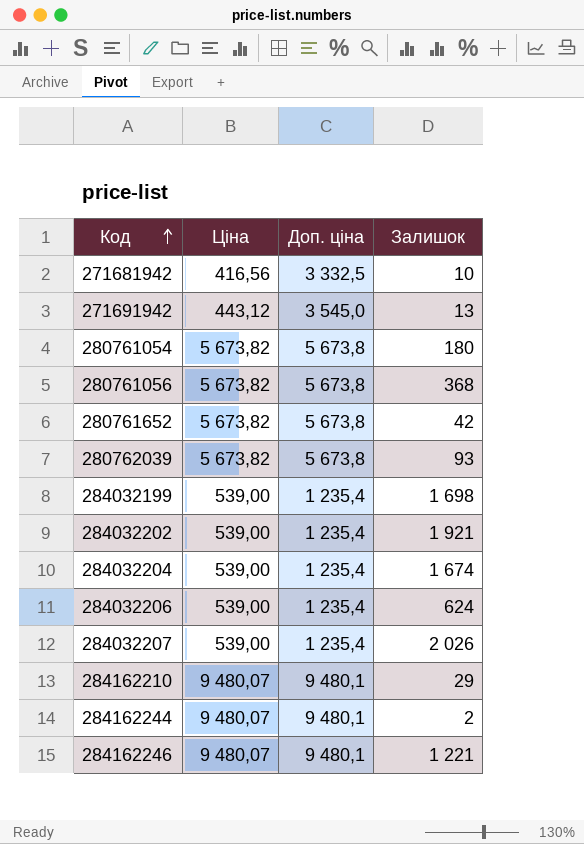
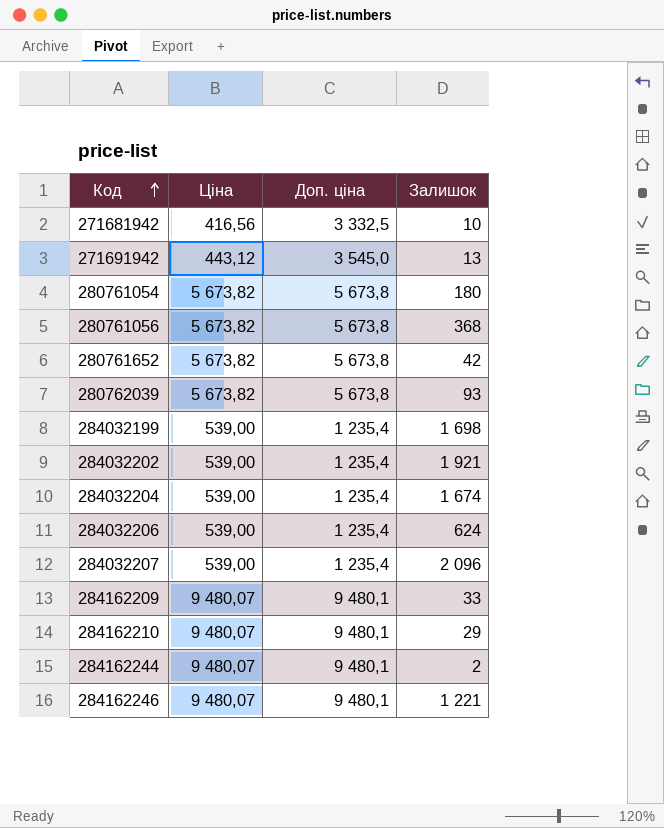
284032207 | Залишок: 2 026 -> 2 096
row 284162209: none -> 9 480,07 | 9 480,1 | 33

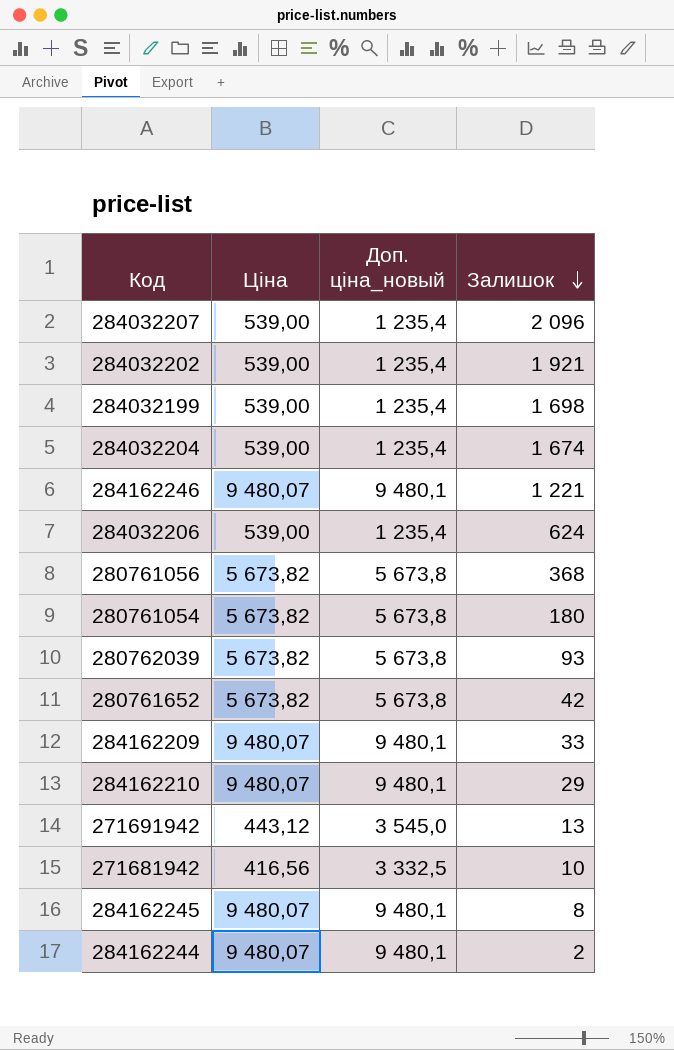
row order: Код ascending -> Залишок descending
column name: Доп. ціна -> Доп. ціна_новый
row 284162245: none -> 9 480,07 | 9 480,1 | 8

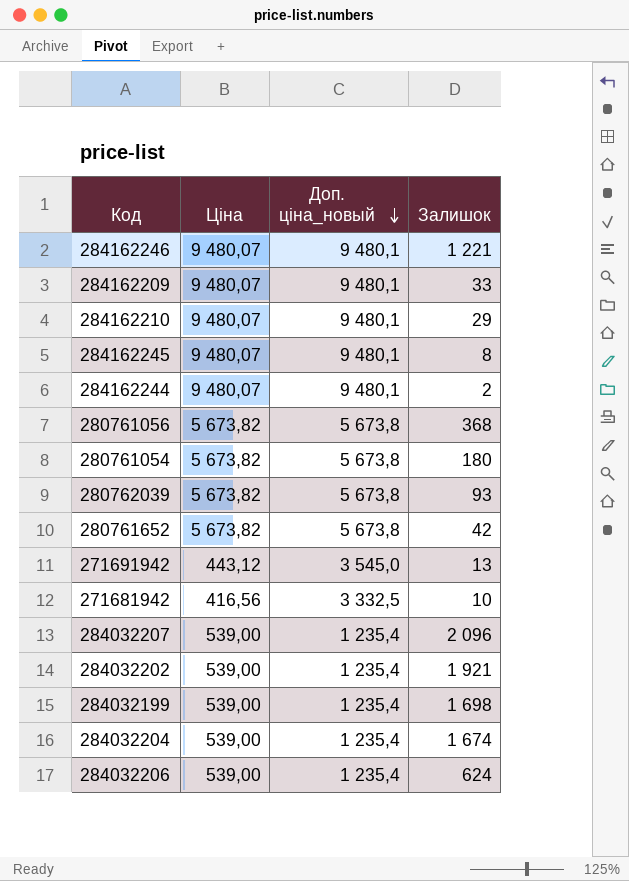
row order: Залишок descending -> Доп. ціна_новый descending

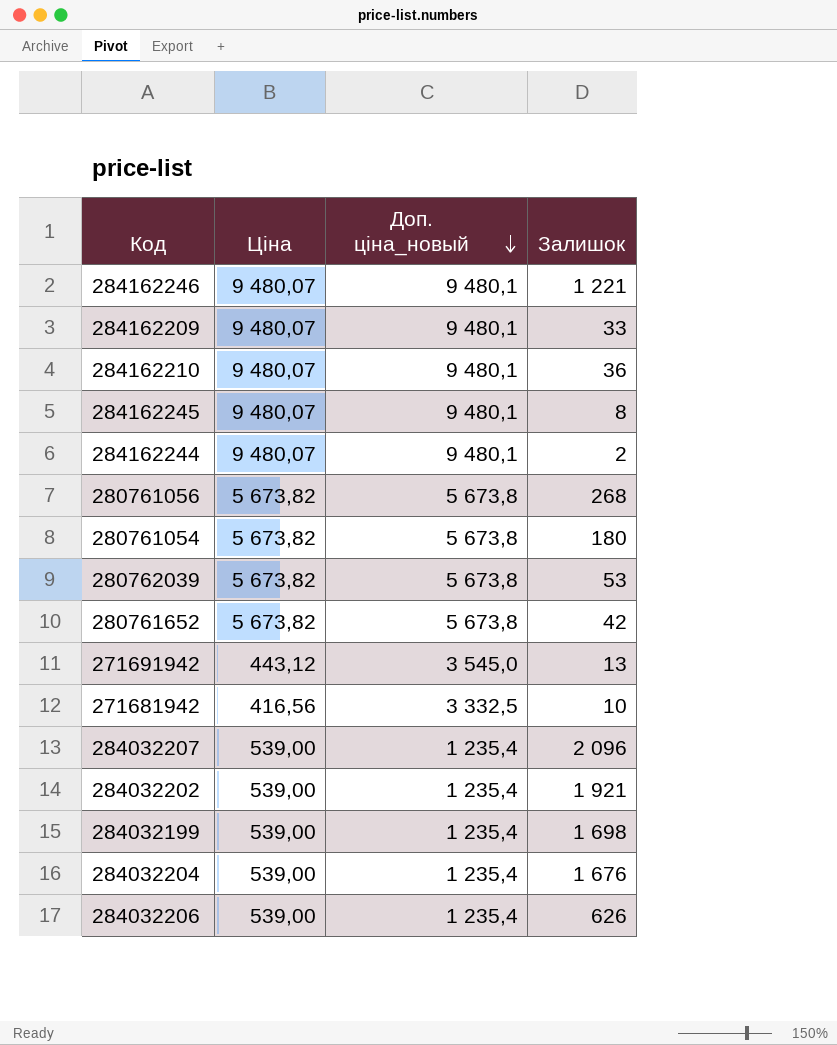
284162210 | Залишок: 29 -> 36
280761056 | Залишок: 368 -> 268
280762039 | Залишок: 93 -> 53
284032204 | Залишок: 1 674 -> 1 676
284032206 | Залишок: 624 -> 626

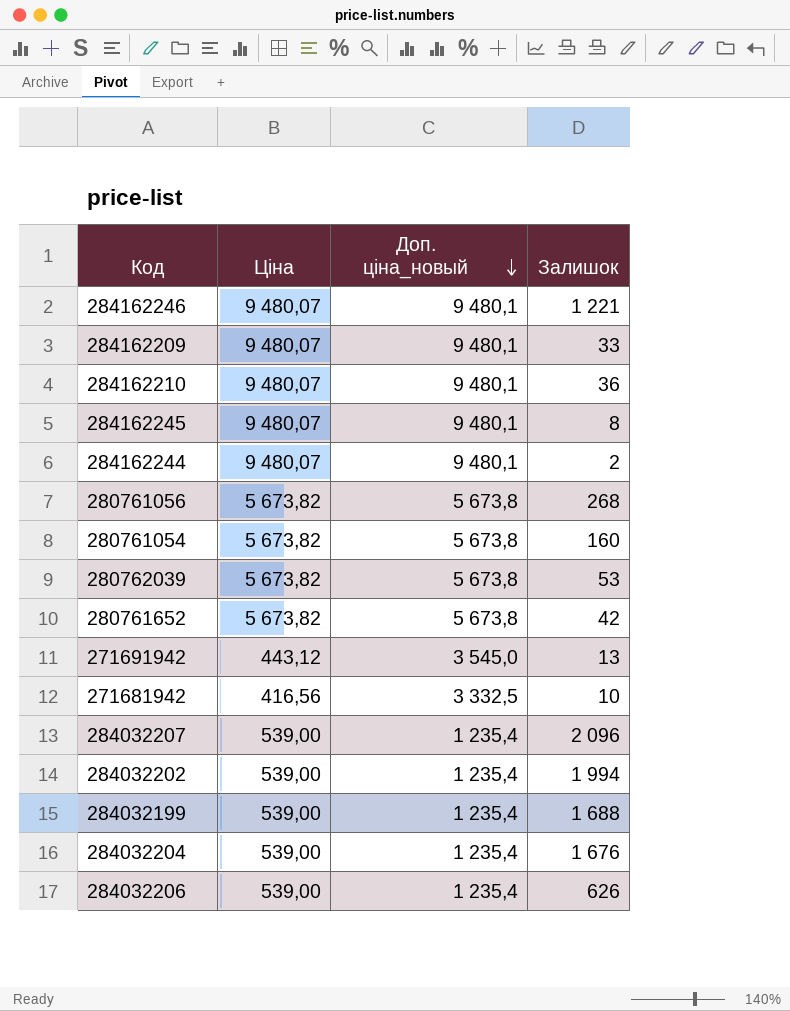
280761054 | Залишок: 180 -> 160
284032202 | Залишок: 1 921 -> 1 994
284032199 | Залишок: 1 698 -> 1 688

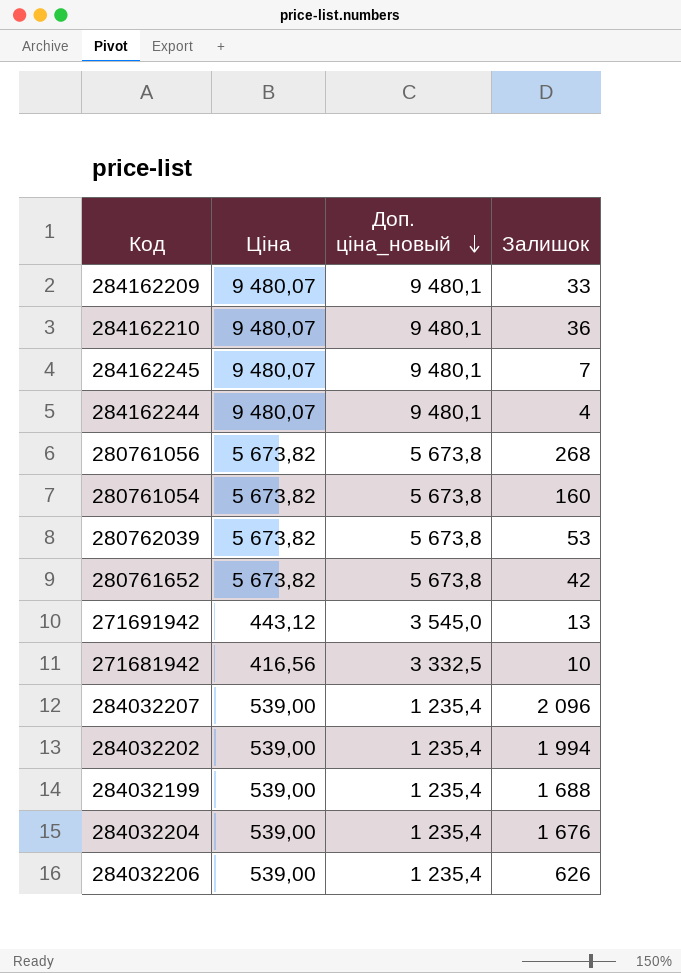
row 284162246: 9 480,07 | 9 480,1 | 1 221 -> none
284162245 | Залишок: 8 -> 7
284162244 | Залишок: 2 -> 4

